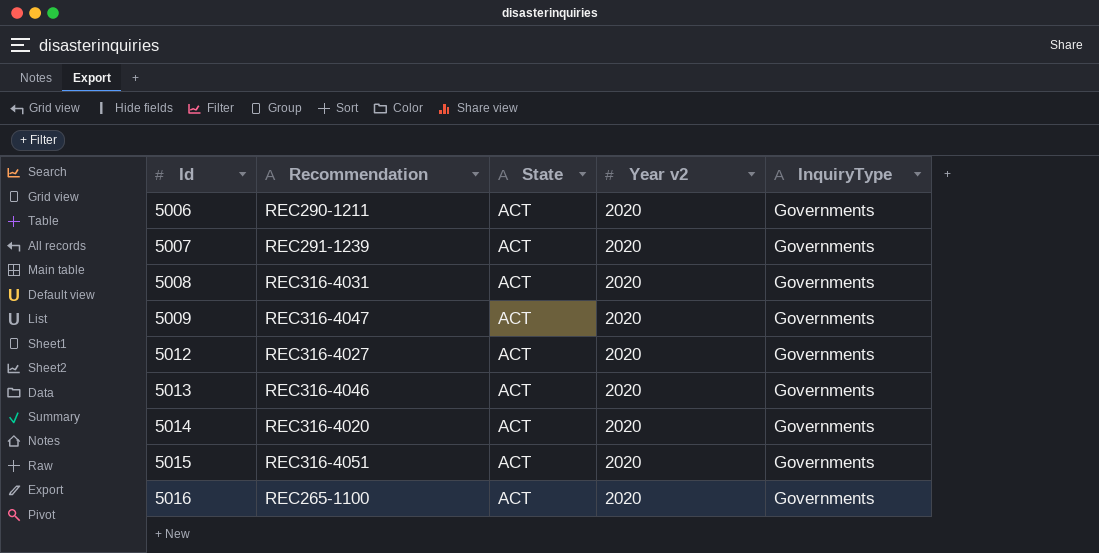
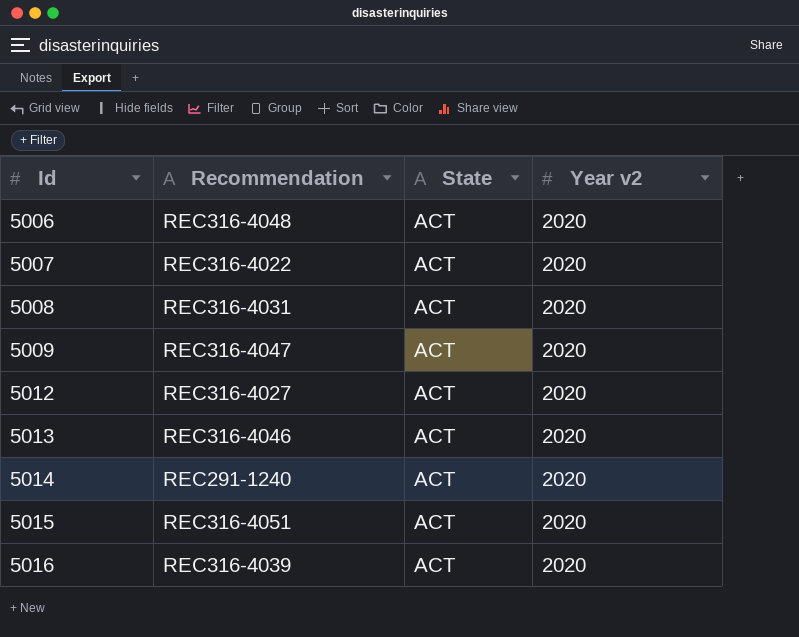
column InquiryType | position: 5 -> none
5006 | Recommendation: REC290-1211 -> REC316-4048
5007 | Recommendation: REC291-1239 -> REC316-4022
5014 | Recommendation: REC316-4020 -> REC291-1240
5016 | Recommendation: REC265-1100 -> REC316-4039

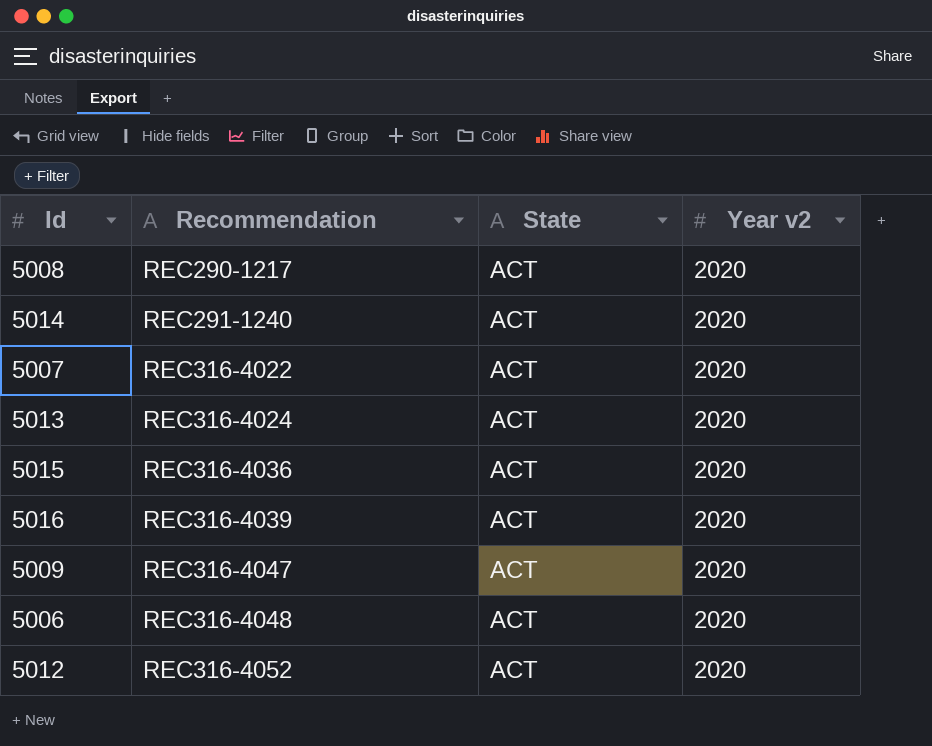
row order: Id ascending -> Recommendation ascending
5008 | Recommendation: REC316-4031 -> REC290-1217
5013 | Recommendation: REC316-4046 -> REC316-4024
5015 | Recommendation: REC316-4051 -> REC316-4036
5012 | Recommendation: REC316-4027 -> REC316-4052

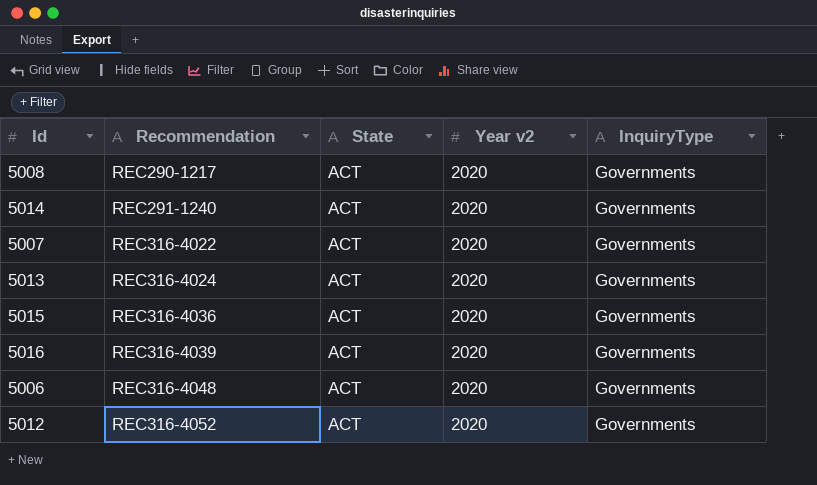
column InquiryType | position: none -> 5
row 5009: REC316-4047 | ACT | 2020 -> none

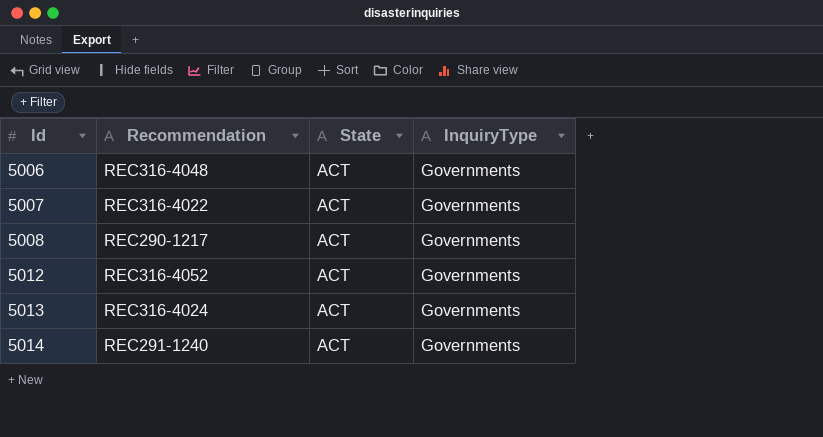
row order: Recommendation ascending -> Id ascending
column Year v2 | position: 4 -> none
row 5015: REC316-4036 | ACT | 2020 | Governments -> none
row 5016: REC316-4039 | ACT | 2020 | Governments -> none

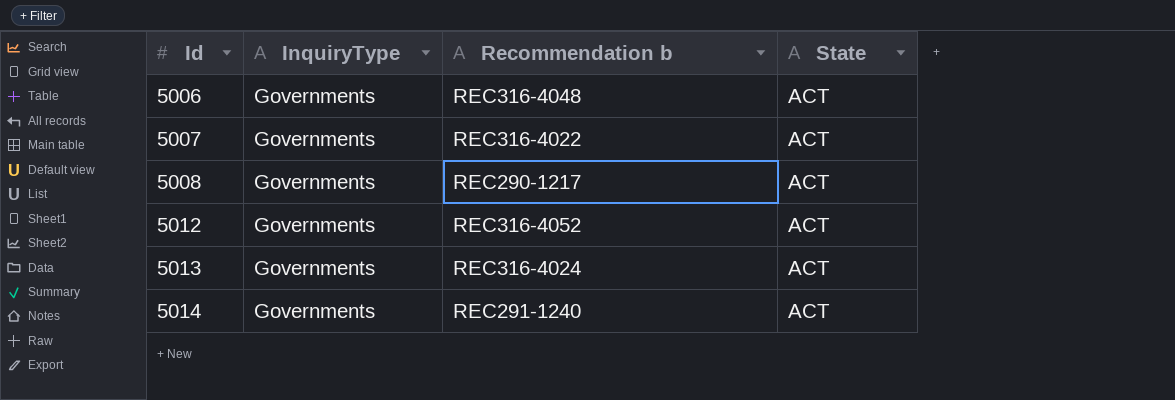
column InquiryType | position: 4 -> 2
column name: Recommendation -> Recommendation b

